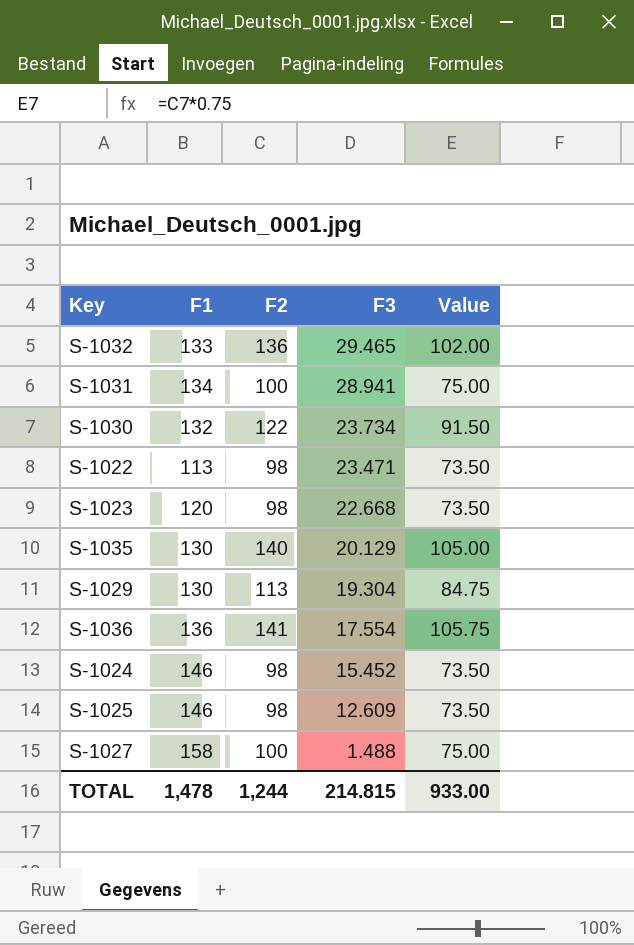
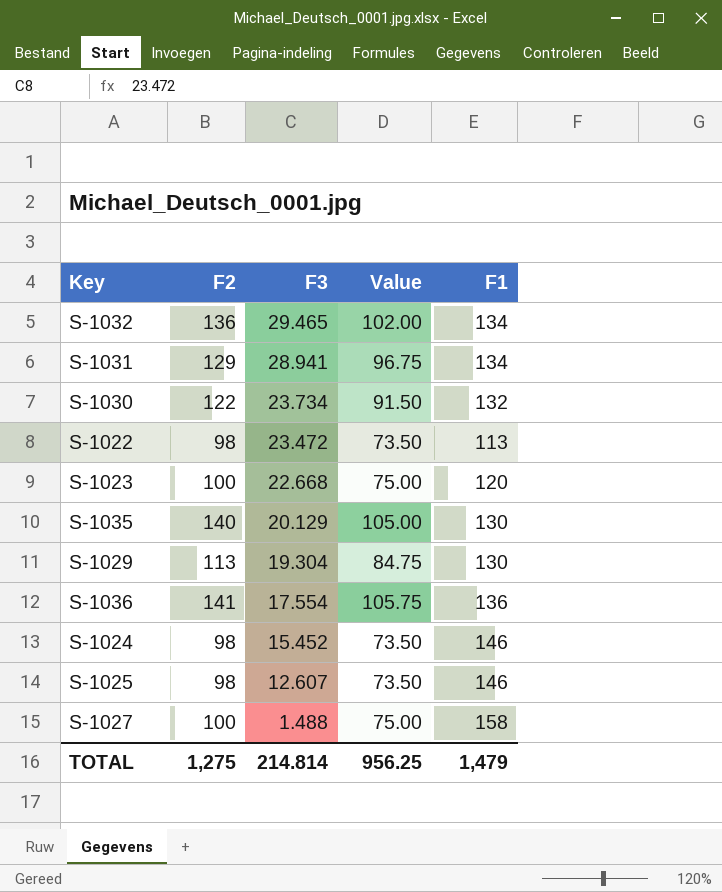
column F1 | position: 2 -> 5
S-1032 | F1: 133 -> 134
S-1031 | F2: 100 -> 129
S-1031 | Value: 75.00 -> 96.75
S-1022 | F3: 23.471 -> 23.472
S-1023 | F2: 98 -> 100
S-1023 | Value: 73.50 -> 75.00
S-1025 | F3: 12.609 -> 12.607
TOTAL | F2: 1,244 -> 1,275
TOTAL | F3: 214.815 -> 214.814
TOTAL | Value: 933.00 -> 956.25
TOTAL | F1: 1,478 -> 1,479

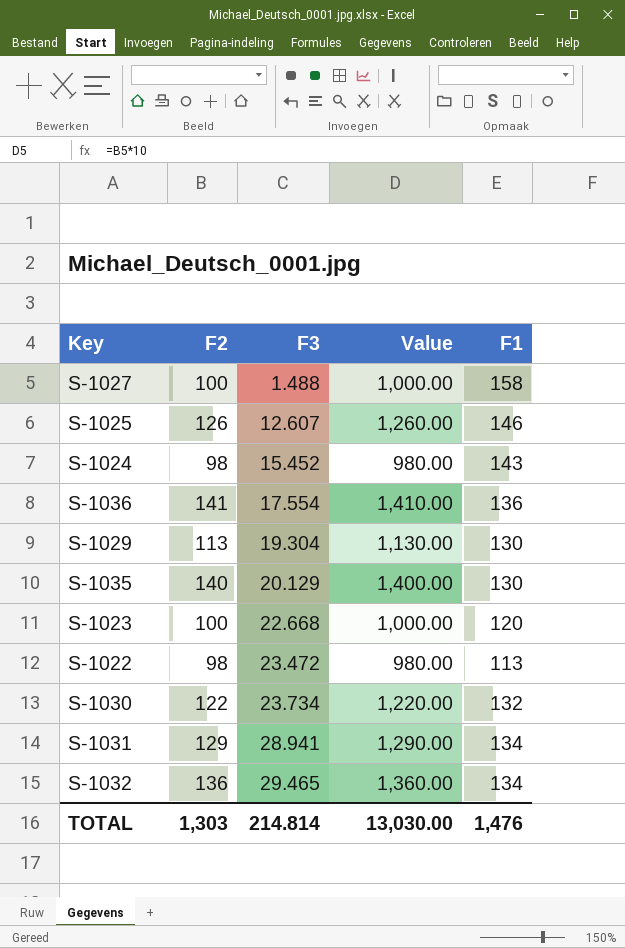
row order: F3 descending -> F3 ascending
column Value | formula: [F2] * 0.75 -> [F2] * 10
S-1025 | F2: 98 -> 126
S-1024 | F1: 146 -> 143
TOTAL | F2: 1,275 -> 1,303
TOTAL | Value: 956.25 -> 13,030.00
TOTAL | F1: 1,479 -> 1,476

